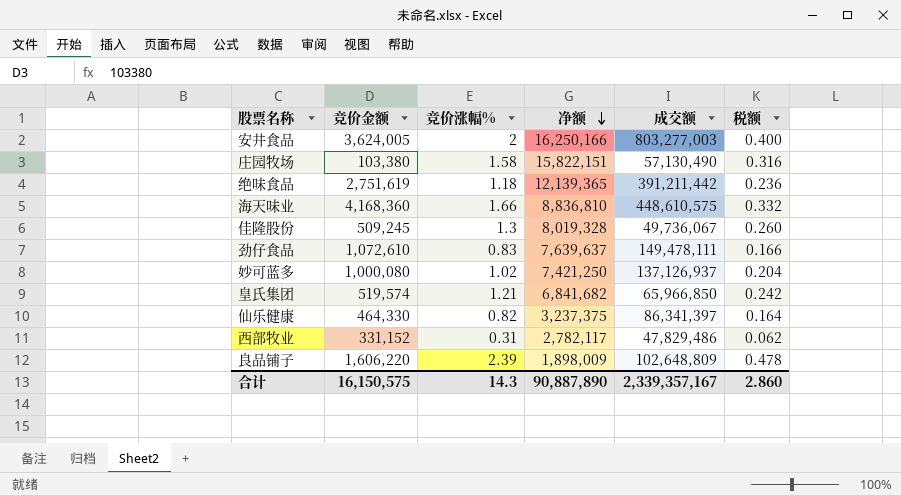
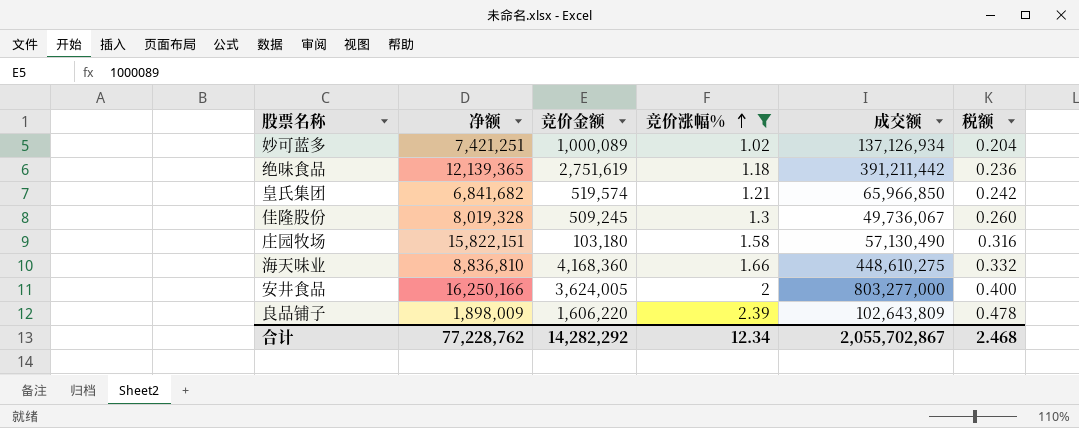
filter: none -> 竞价涨幅% >= 1.02
row order: 净额 descending -> 竞价涨幅% ascending
column 净额 | position: 4 -> 2
妙可蓝多 | 净额: 7,421,250 -> 7,421,251
妙可蓝多 | 竞价金额: 1,000,080 -> 1,000,089
妙可蓝多 | 成交额: 137,126,937 -> 137,126,934
庄园牧场 | 竞价金额: 103,380 -> 103,180
海天味业 | 成交额: 448,610,575 -> 448,610,275
安井食品 | 成交额: 803,277,003 -> 803,277,000
良品铺子 | 成交额: 102,648,809 -> 102,643,809
合计 | 净额: 90,887,890 -> 77,228,762
合计 | 竞价金额: 16,150,575 -> 14,282,292
合计 | 竞价涨幅%: 14.3 -> 12.34
合计 | 成交额: 2,339,357,167 -> 2,055,702,867
合计 | 税额: 2.860 -> 2.468

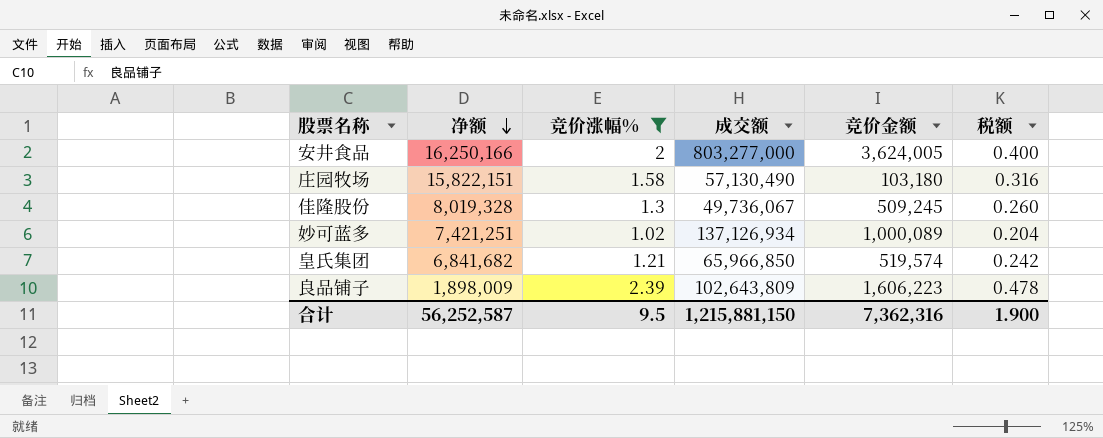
row order: 竞价涨幅% ascending -> 净额 descending
column 竞价金额 | position: 3 -> 5
row 绝味食品: 12,139,365 | 2,751,619 | 1.18 | 391,211,442 | 0.236 -> none
row 海天味业: 8,836,810 | 4,168,360 | 1.66 | 448,610,275 | 0.332 -> none
良品铺子 | 竞价金额: 1,606,220 -> 1,606,223
合计 | 净额: 77,228,762 -> 56,252,587
合计 | 竞价涨幅%: 12.34 -> 9.5
合计 | 成交额: 2,055,702,867 -> 1,215,881,150
合计 | 竞价金额: 14,282,292 -> 7,362,316
合计 | 税额: 2.468 -> 1.900

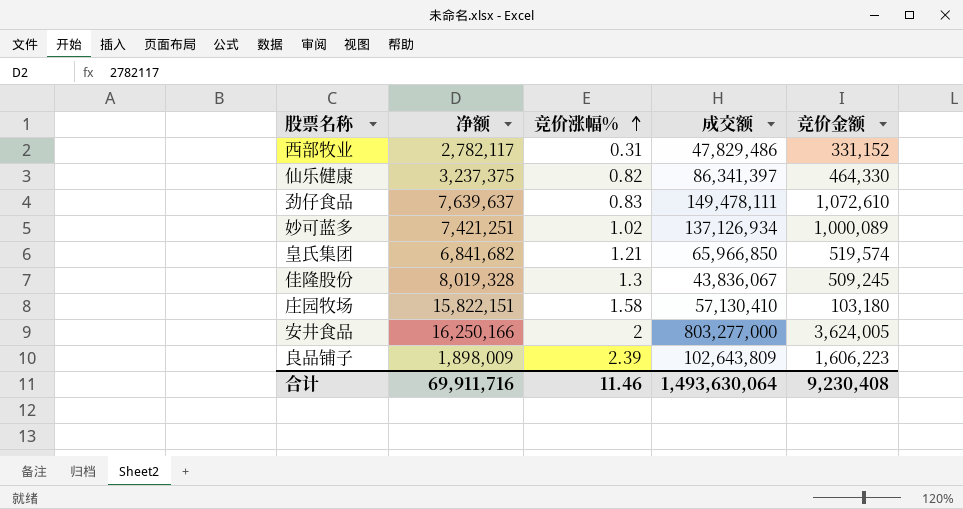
filter: 竞价涨幅% >= 1.02 -> none
row order: 净额 descending -> 竞价涨幅% ascending
column 税额 | formula: [竞价涨幅%] * 0.2 -> none
佳隆股份 | 成交额: 49,736,067 -> 43,836,067
庄园牧场 | 成交额: 57,130,490 -> 57,130,410
合计 | 净额: 56,252,587 -> 69,911,716
合计 | 竞价涨幅%: 9.5 -> 11.46
合计 | 成交额: 1,215,881,150 -> 1,493,630,064
合计 | 竞价金额: 7,362,316 -> 9,230,408

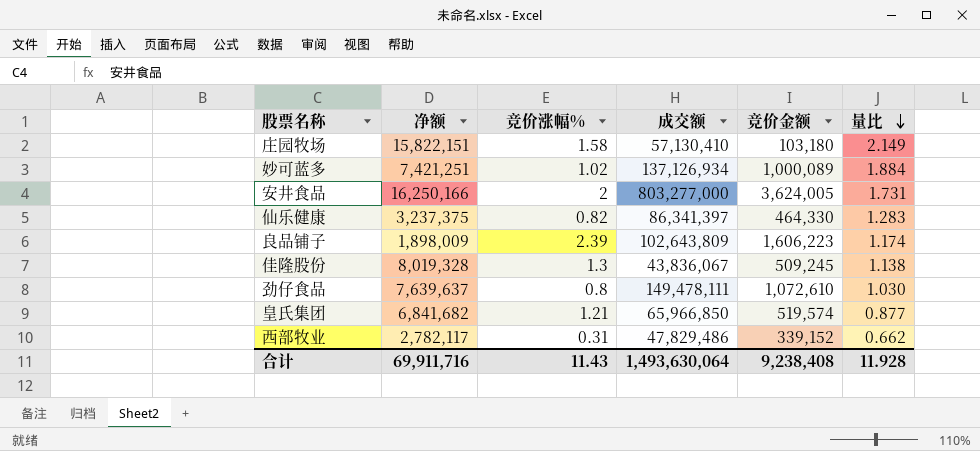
row order: 竞价涨幅% ascending -> 量比 descending
column 量比 | position: none -> 6
劲仔食品 | 竞价涨幅%: 0.83 -> 0.8
西部牧业 | 竞价金额: 331,152 -> 339,152
合计 | 竞价涨幅%: 11.46 -> 11.43
合计 | 竞价金额: 9,230,408 -> 9,238,408

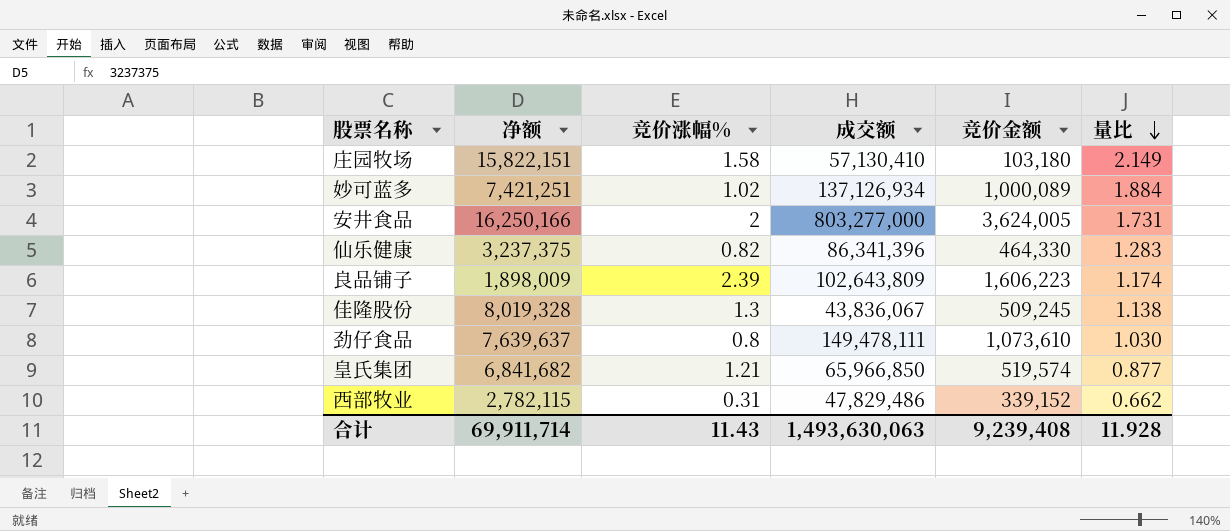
仙乐健康 | 成交额: 86,341,397 -> 86,341,396
劲仔食品 | 竞价金额: 1,072,610 -> 1,073,610
西部牧业 | 净额: 2,782,117 -> 2,782,115
合计 | 净额: 69,911,716 -> 69,911,714
合计 | 成交额: 1,493,630,064 -> 1,493,630,063
合计 | 竞价金额: 9,238,408 -> 9,239,408

